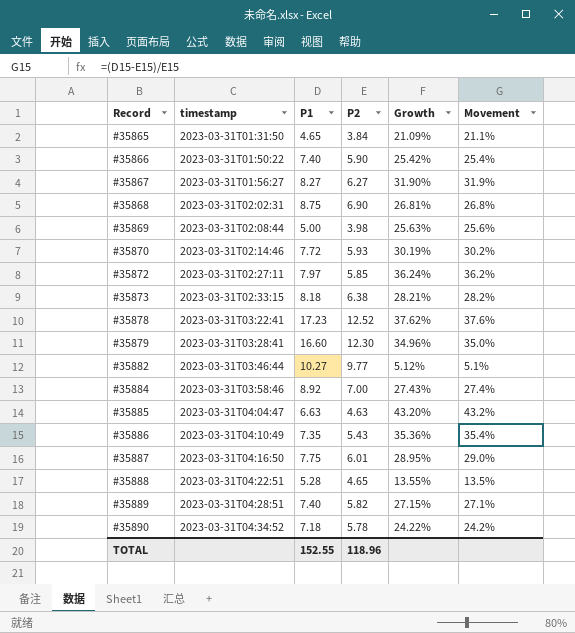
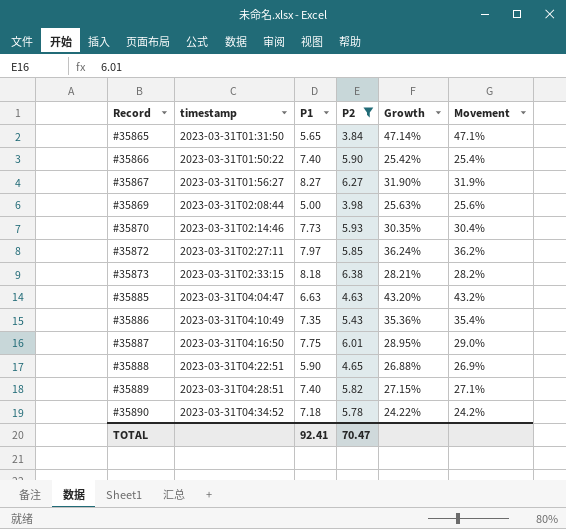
filter: none -> P2 <= 6.38
#35865 | P1: 4.65 -> 5.65
#35865 | Growth: 21.09% -> 47.14%
#35865 | Movement: 21.1% -> 47.1%
#35870 | P1: 7.72 -> 7.73
#35870 | Growth: 30.19% -> 30.35%
#35870 | Movement: 30.2% -> 30.4%
#35888 | P1: 5.28 -> 5.90
#35888 | Growth: 13.55% -> 26.88%
#35888 | Movement: 13.5% -> 26.9%
TOTAL | P1: 152.55 -> 92.41
TOTAL | P2: 118.96 -> 70.47

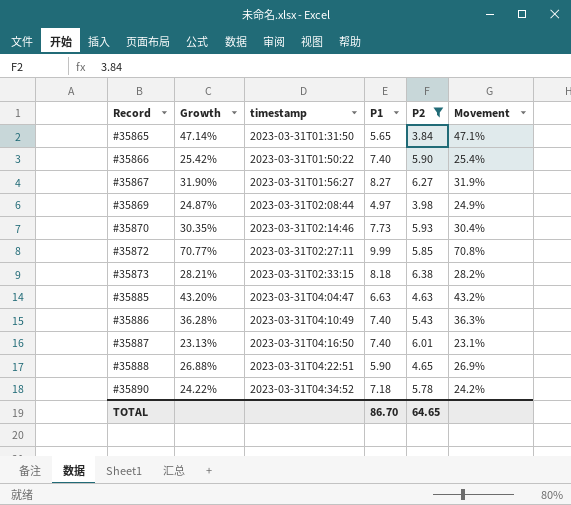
column Growth | position: 5 -> 2
row #35889: 2023-03-31T04:28:51 | 7.40 | 5.82 | 27.15% | 27.1% -> none
#35869 | Growth: 25.63% -> 24.87%
#35869 | P1: 5.00 -> 4.97
#35869 | Movement: 25.6% -> 24.9%
#35872 | Growth: 36.24% -> 70.77%
#35872 | P1: 7.97 -> 9.99
#35872 | Movement: 36.2% -> 70.8%
#35886 | Growth: 35.36% -> 36.28%
#35886 | P1: 7.35 -> 7.40
#35886 | Movement: 35.4% -> 36.3%
#35887 | Growth: 28.95% -> 23.13%
#35887 | P1: 7.75 -> 7.40
#35887 | Movement: 29.0% -> 23.1%
TOTAL | P1: 92.41 -> 86.70
TOTAL | P2: 70.47 -> 64.65

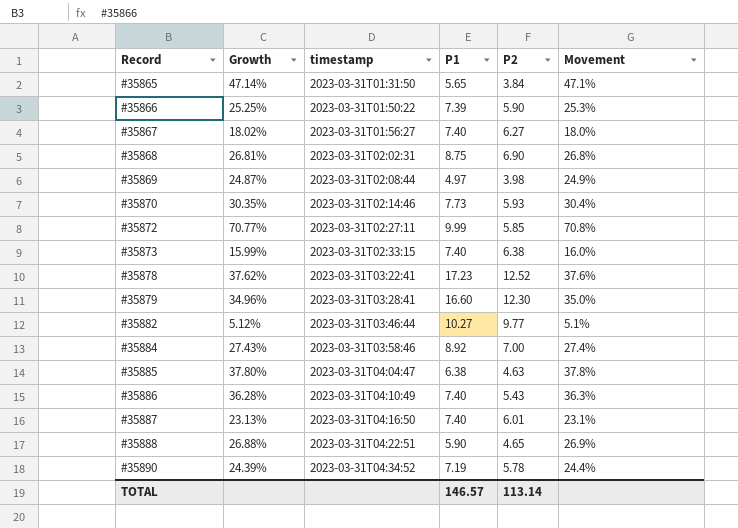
filter: P2 <= 6.38 -> none
#35866 | Growth: 25.42% -> 25.25%
#35866 | P1: 7.40 -> 7.39
#35866 | Movement: 25.4% -> 25.3%
#35867 | Growth: 31.90% -> 18.02%
#35867 | P1: 8.27 -> 7.40
#35867 | Movement: 31.9% -> 18.0%
#35873 | Growth: 28.21% -> 15.99%
#35873 | P1: 8.18 -> 7.40
#35873 | Movement: 28.2% -> 16.0%
#35885 | Growth: 43.20% -> 37.80%
#35885 | P1: 6.63 -> 6.38
#35885 | Movement: 43.2% -> 37.8%
#35890 | Growth: 24.22% -> 24.39%
#35890 | P1: 7.18 -> 7.19
#35890 | Movement: 24.2% -> 24.4%
TOTAL | P1: 86.70 -> 146.57
TOTAL | P2: 64.65 -> 113.14

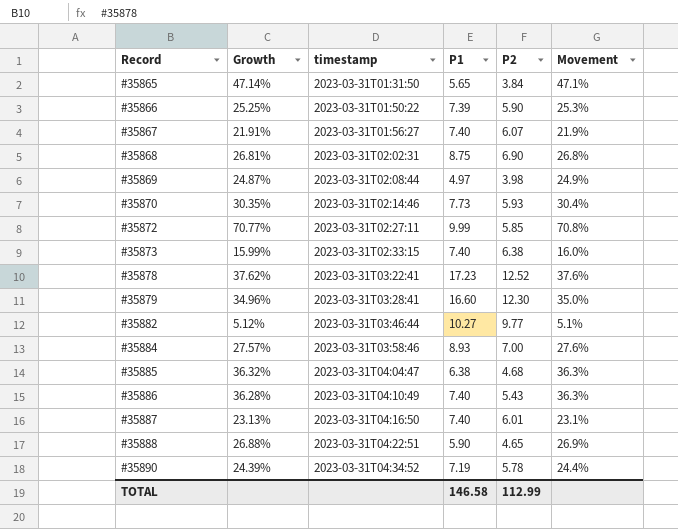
#35867 | Growth: 18.02% -> 21.91%
#35867 | P2: 6.27 -> 6.07
#35867 | Movement: 18.0% -> 21.9%
#35884 | Growth: 27.43% -> 27.57%
#35884 | P1: 8.92 -> 8.93
#35884 | Movement: 27.4% -> 27.6%
#35885 | Growth: 37.80% -> 36.32%
#35885 | P2: 4.63 -> 4.68
#35885 | Movement: 37.8% -> 36.3%
TOTAL | P1: 146.57 -> 146.58
TOTAL | P2: 113.14 -> 112.99

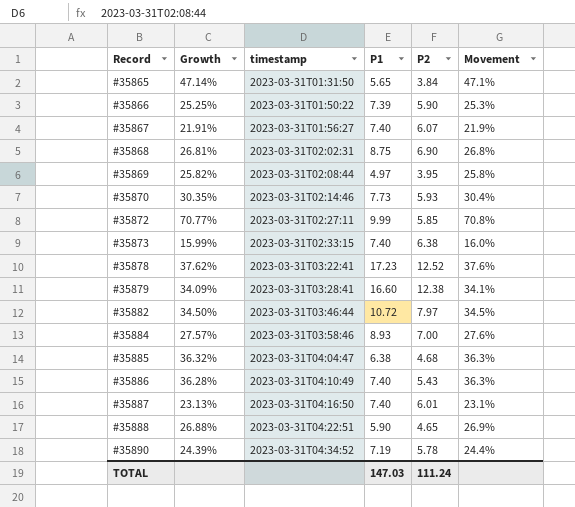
#35869 | Growth: 24.87% -> 25.82%
#35869 | P2: 3.98 -> 3.95
#35869 | Movement: 24.9% -> 25.8%
#35879 | Growth: 34.96% -> 34.09%
#35879 | P2: 12.30 -> 12.38
#35879 | Movement: 35.0% -> 34.1%
#35882 | Growth: 5.12% -> 34.50%
#35882 | P1: 10.27 -> 10.72
#35882 | P2: 9.77 -> 7.97
#35882 | Movement: 5.1% -> 34.5%
TOTAL | P1: 146.58 -> 147.03
TOTAL | P2: 112.99 -> 111.24

